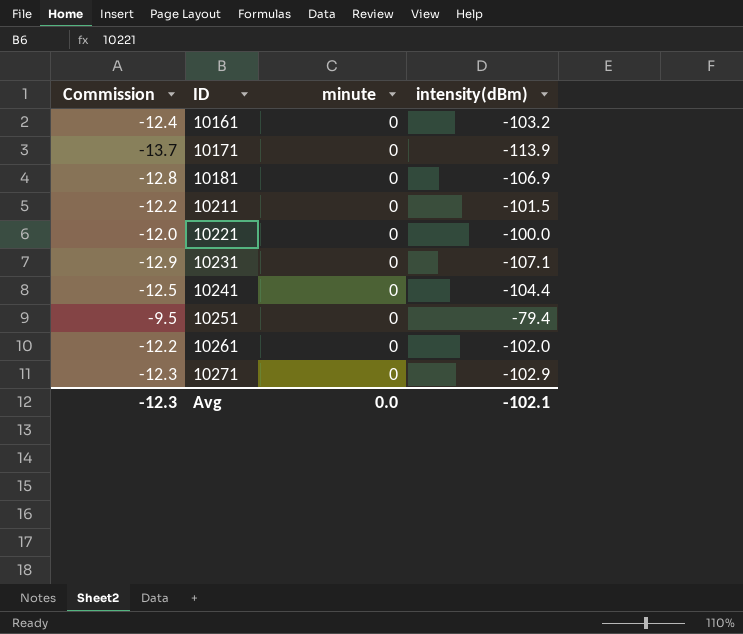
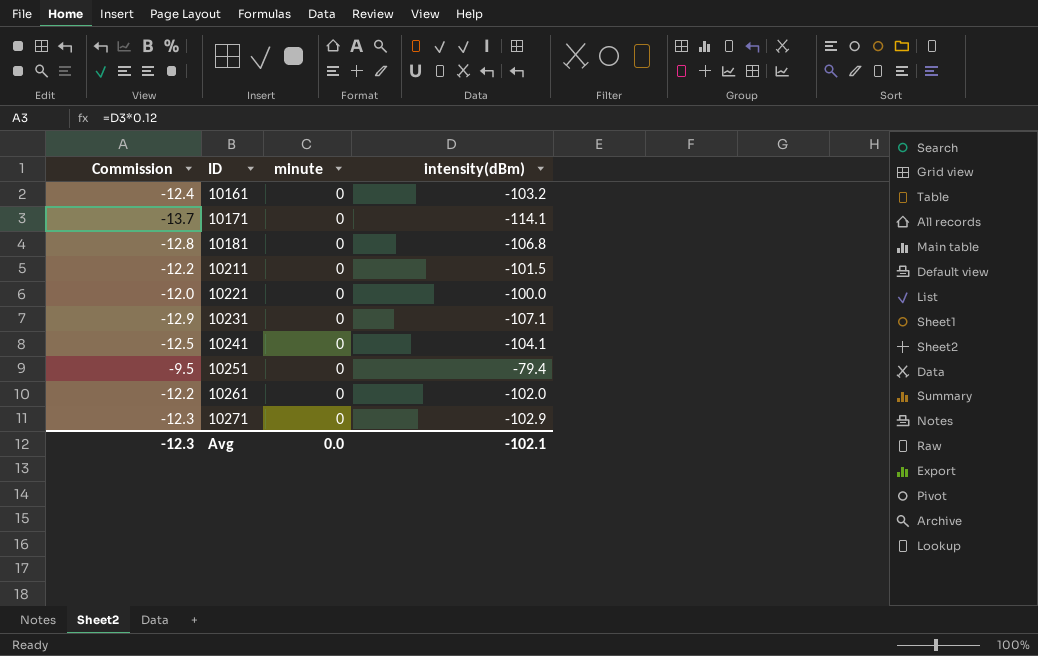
10171 | intensity(dBm): -113.9 -> -114.1
10181 | intensity(dBm): -106.9 -> -106.8
10241 | intensity(dBm): -104.4 -> -104.1

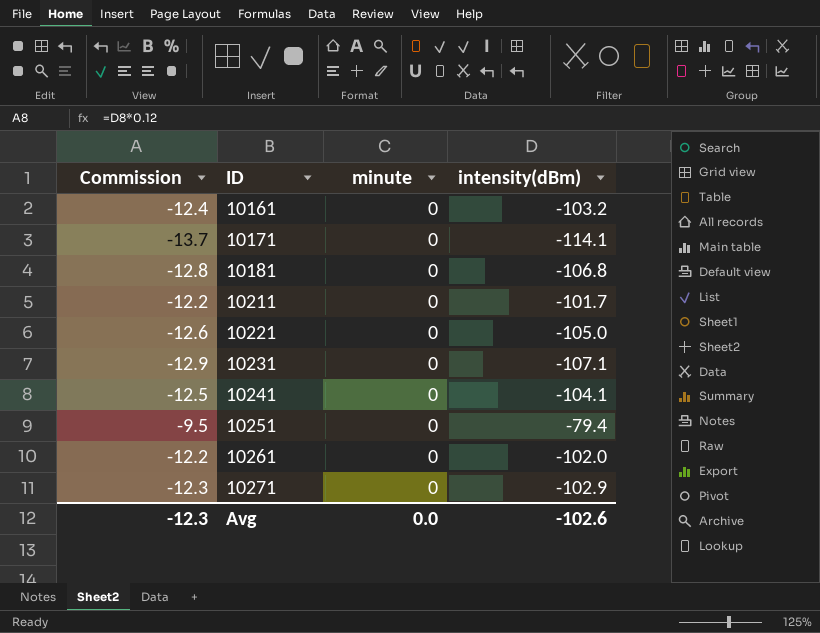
10211 | intensity(dBm): -101.5 -> -101.7
10221 | Commission: -12.0 -> -12.6
10221 | intensity(dBm): -100.0 -> -105.0
Avg | intensity(dBm): -102.1 -> -102.6

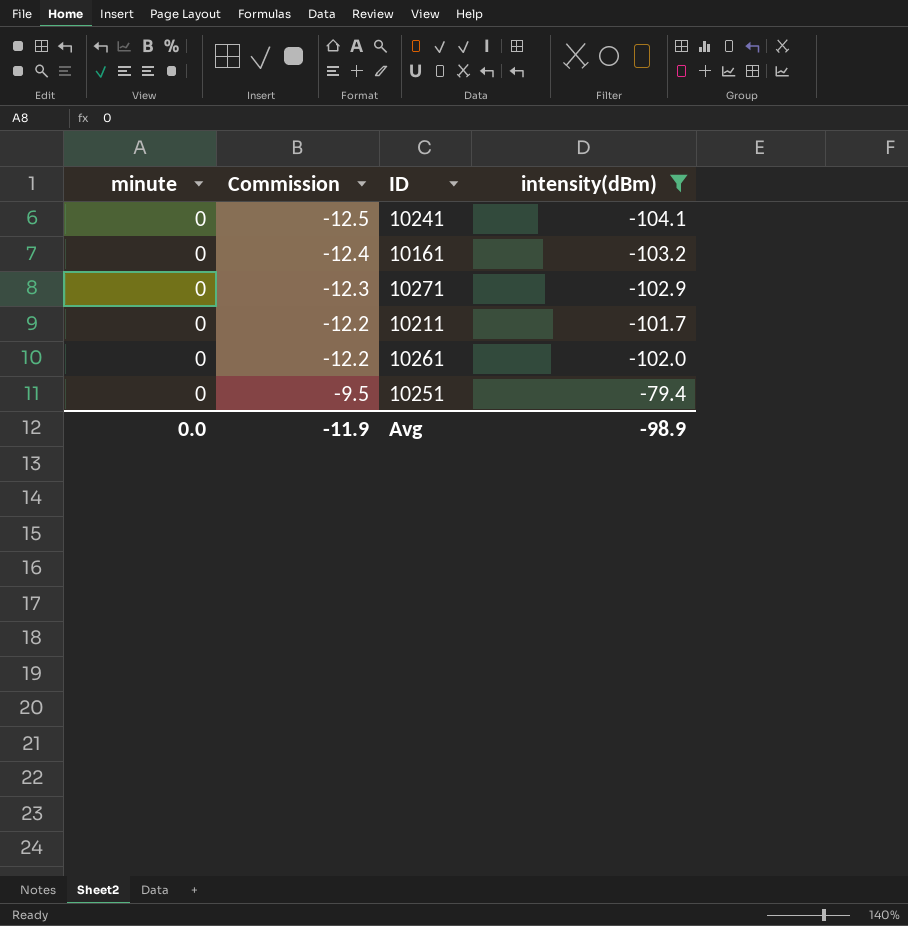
filter: none -> intensity(dBm) >= -104.1
row order: ID ascending -> Commission ascending
column minute | position: 3 -> 1
Avg | Commission: -12.3 -> -11.9
Avg | intensity(dBm): -102.6 -> -98.9

